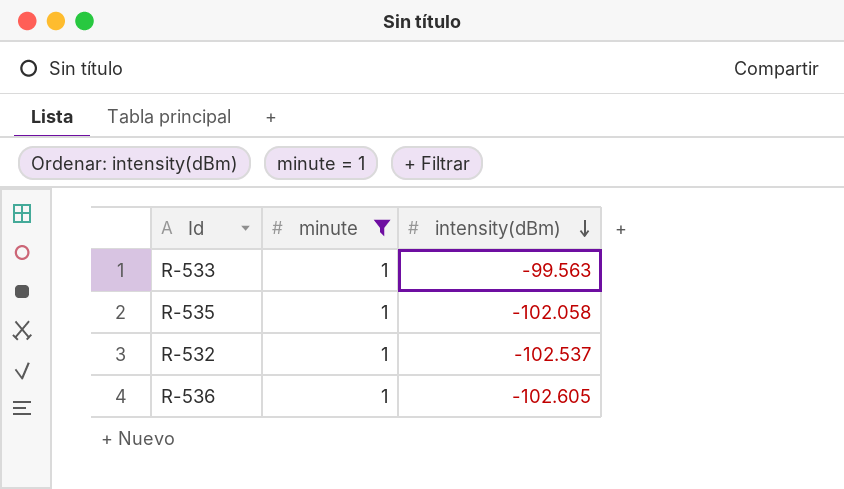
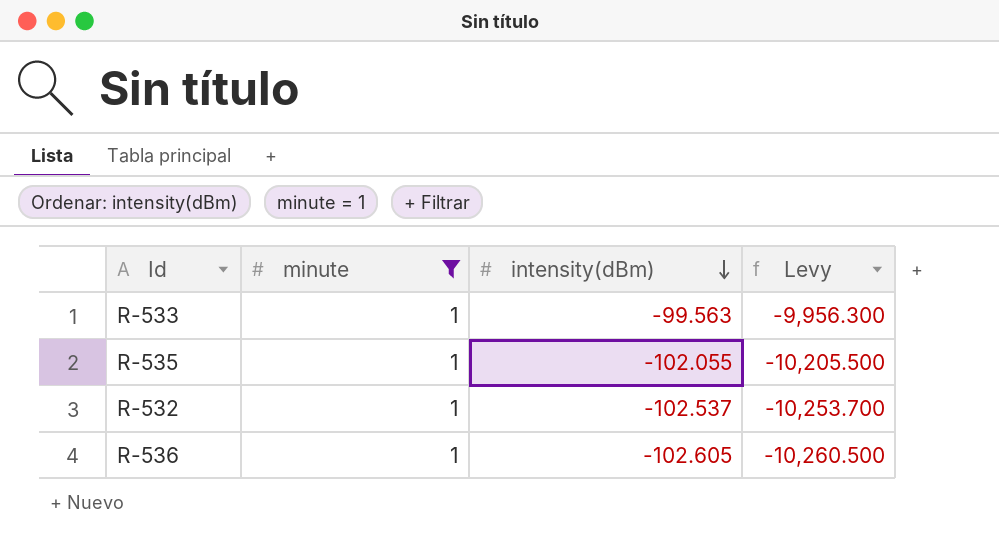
column Levy | formula: none -> [intensity(dBm)] * 100
R-535 | intensity(dBm): -102.058 -> -102.055

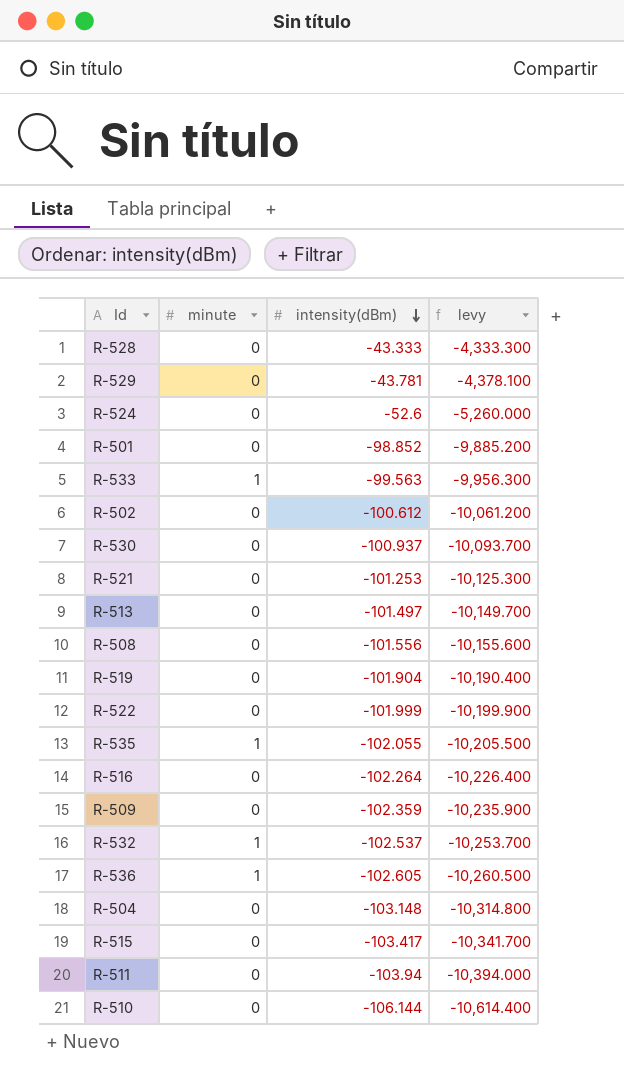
filter: minute = 1 -> none
column name: Levy -> levy

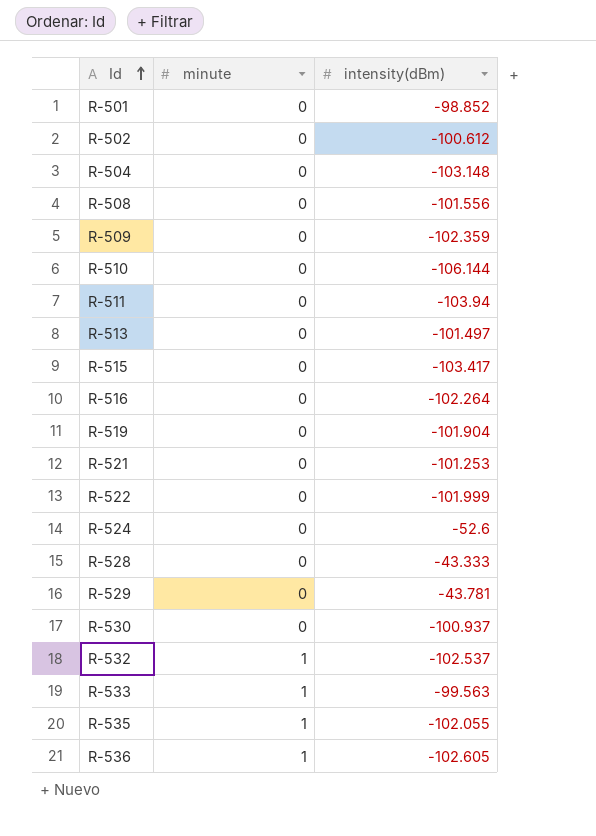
row order: intensity(dBm) descending -> Id ascending
column levy | formula: [intensity(dBm)] * 100 -> none

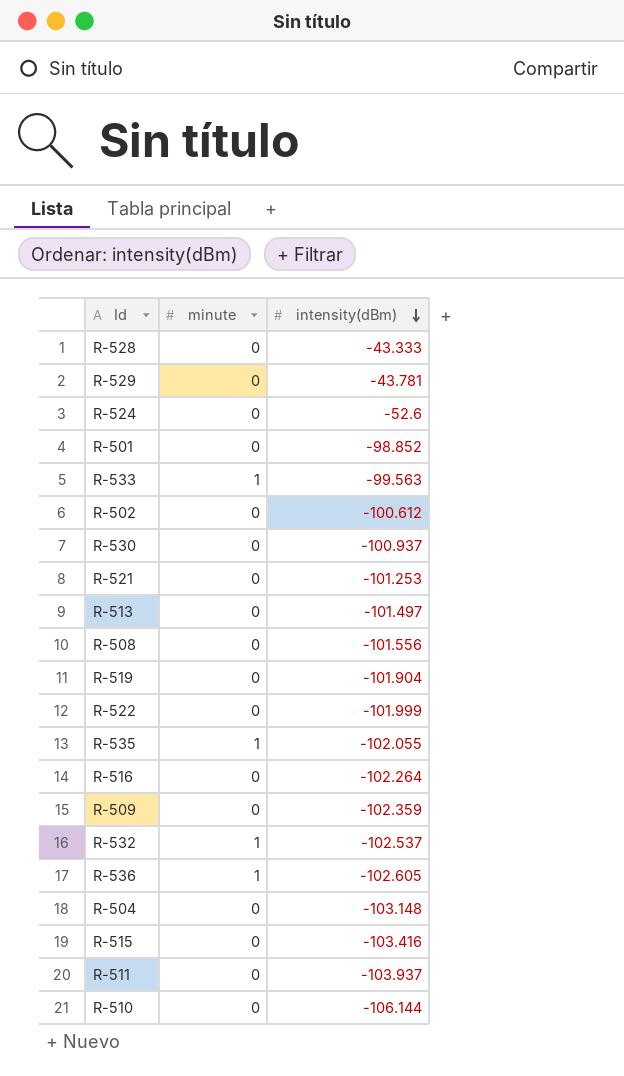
row order: Id ascending -> intensity(dBm) descending
R-515 | intensity(dBm): -103.417 -> -103.416
R-511 | intensity(dBm): -103.94 -> -103.937

